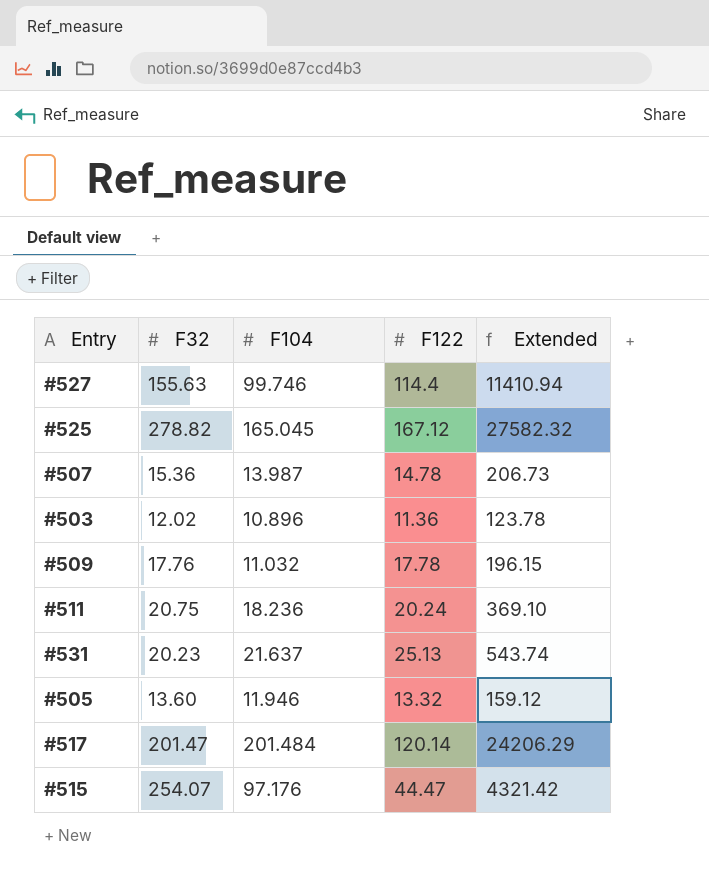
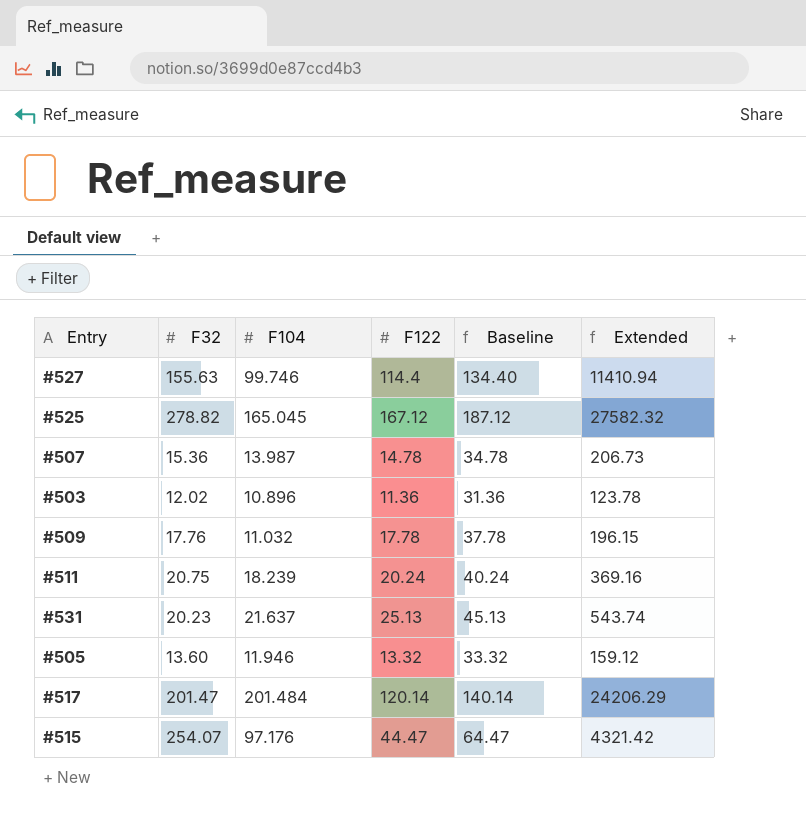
column Baseline | formula: none -> [F122] + 20
#511 | F104: 18.236 -> 18.239
#511 | Extended: 369.10 -> 369.16

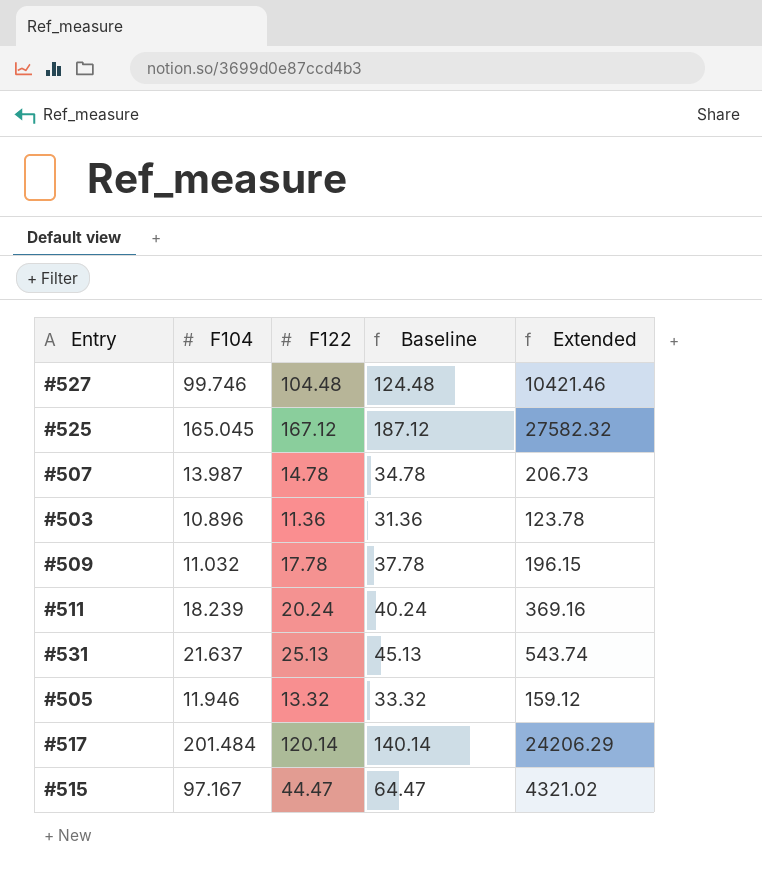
column F32 | position: 2 -> none
#527 | F122: 114.4 -> 104.48
#527 | Baseline: 134.40 -> 124.48
#527 | Extended: 11410.94 -> 10421.46
#515 | F104: 97.176 -> 97.167
#515 | Extended: 4321.42 -> 4321.02

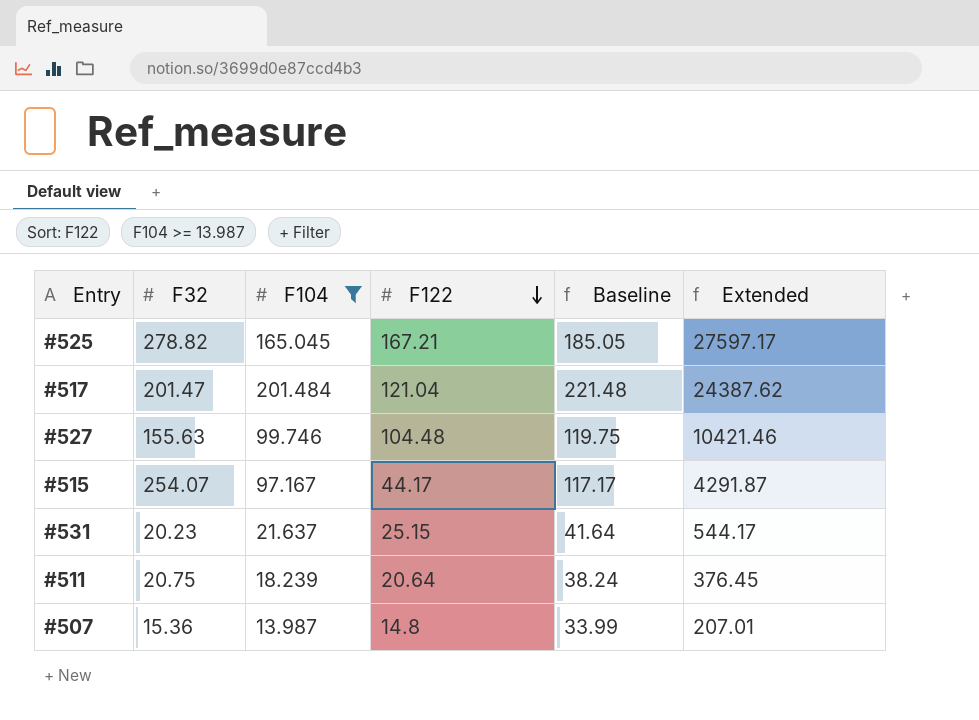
filter: none -> F104 >= 13.987
row order: none -> F122 descending
column F32 | position: none -> 2
column Baseline | formula: [F122] + 20 -> [F104] + 20
#525 | F122: 167.12 -> 167.21
#525 | Extended: 27582.32 -> 27597.17
#517 | F122: 120.14 -> 121.04
#517 | Extended: 24206.29 -> 24387.62
#515 | F122: 44.47 -> 44.17
#515 | Extended: 4321.02 -> 4291.87
#531 | F122: 25.13 -> 25.15
#531 | Extended: 543.74 -> 544.17
#511 | F122: 20.24 -> 20.64
#511 | Extended: 369.16 -> 376.45
#507 | F122: 14.78 -> 14.8
#507 | Extended: 206.73 -> 207.01

